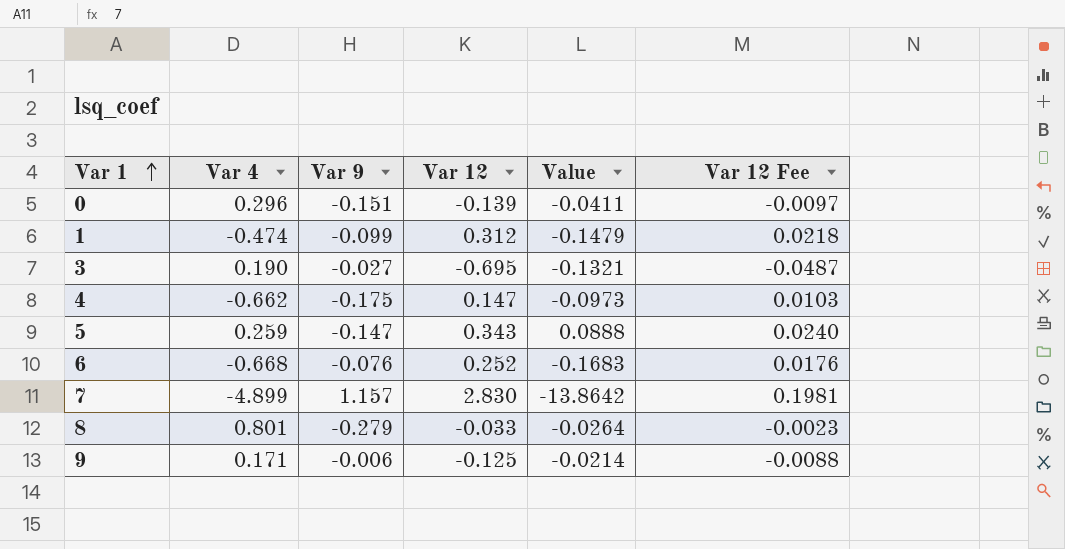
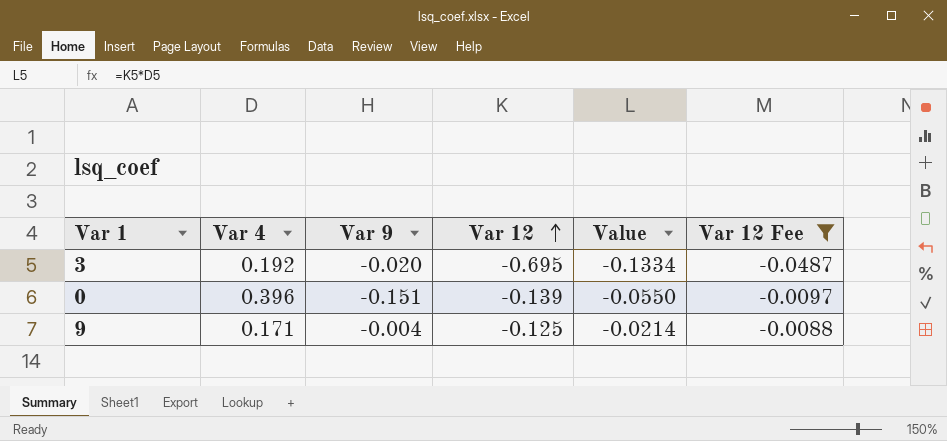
filter: none -> Var 12 Fee <= -0.0088
row order: Var 1 ascending -> Var 12 ascending
3 | Var 4: 0.190 -> 0.192
3 | Var 9: -0.027 -> -0.020
3 | Value: -0.1321 -> -0.1334
0 | Var 4: 0.296 -> 0.396
0 | Value: -0.0411 -> -0.0550
9 | Var 9: -0.006 -> -0.004

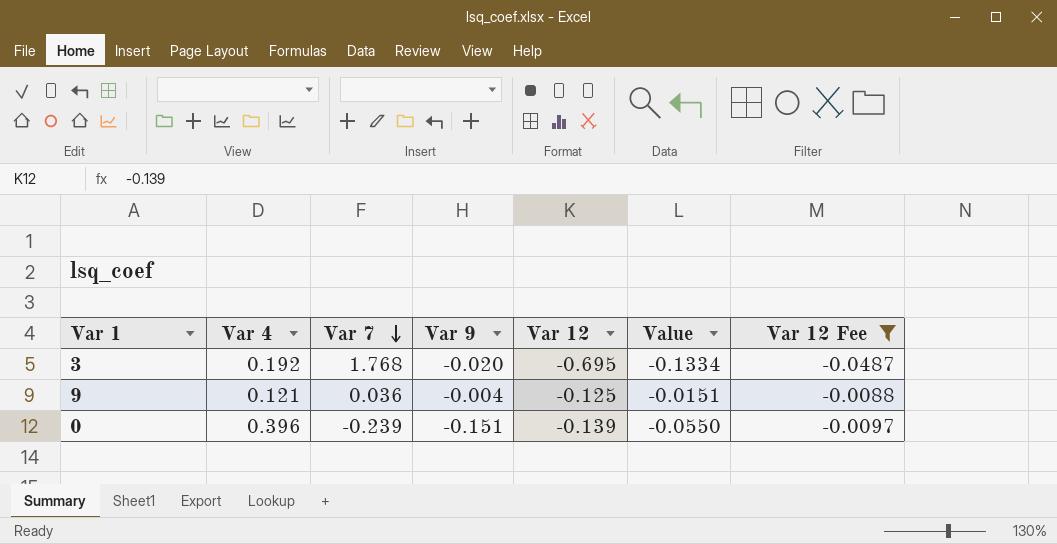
row order: Var 12 ascending -> Var 7 descending
column Var 7 | position: none -> 3
9 | Var 4: 0.171 -> 0.121
9 | Value: -0.0214 -> -0.0151

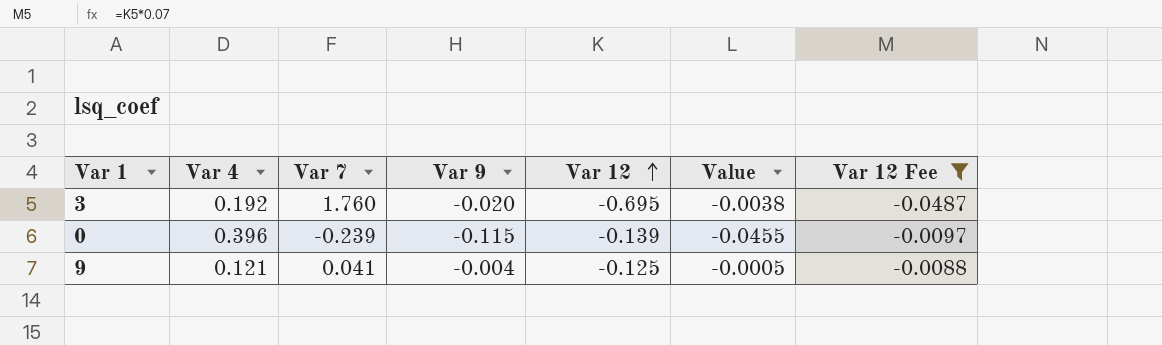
row order: Var 7 descending -> Var 12 ascending
column Value | formula: [Var 4] * [Var 12] -> [Var 4] * [Var 9]
3 | Var 7: 1.768 -> 1.760
0 | Var 9: -0.151 -> -0.115
9 | Var 7: 0.036 -> 0.041

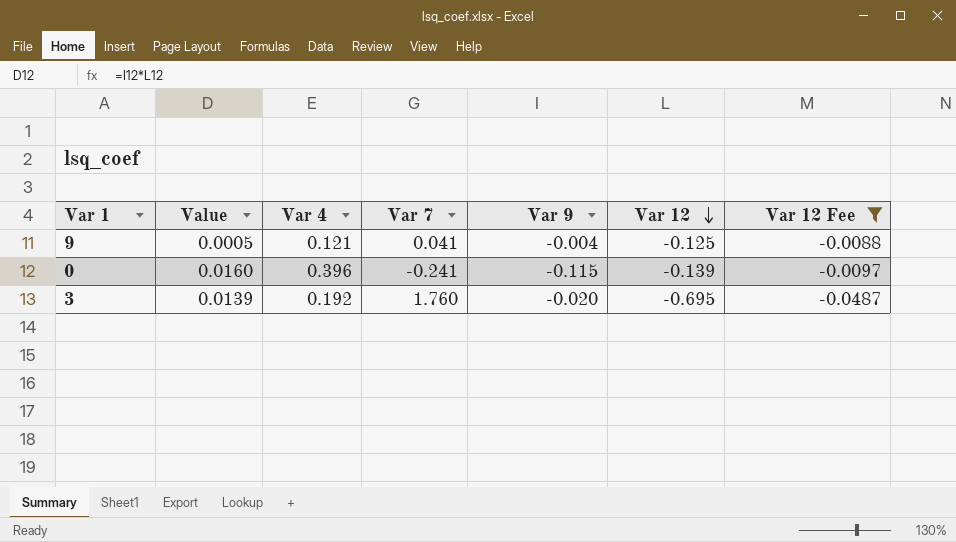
row order: Var 12 ascending -> Var 12 descending
column Value | formula: [Var 4] * [Var 9] -> [Var 9] * [Var 12]
column Value | position: 6 -> 2
0 | Var 7: -0.239 -> -0.241

